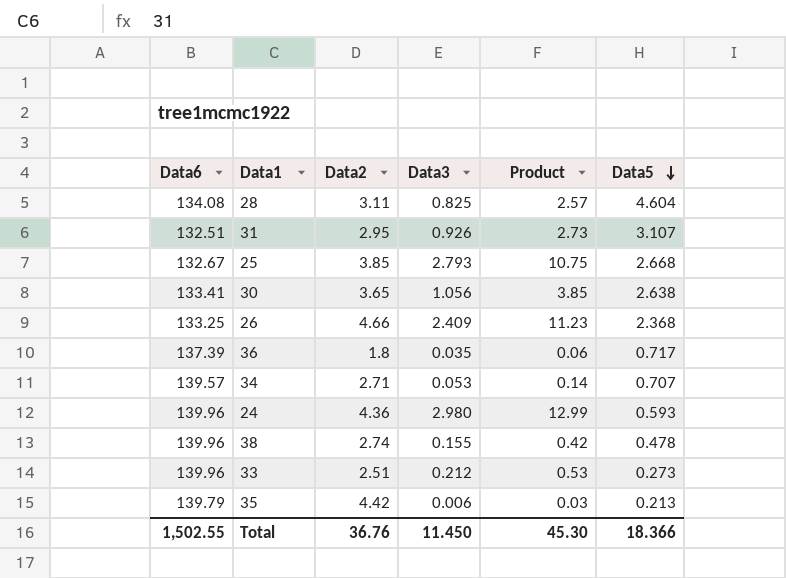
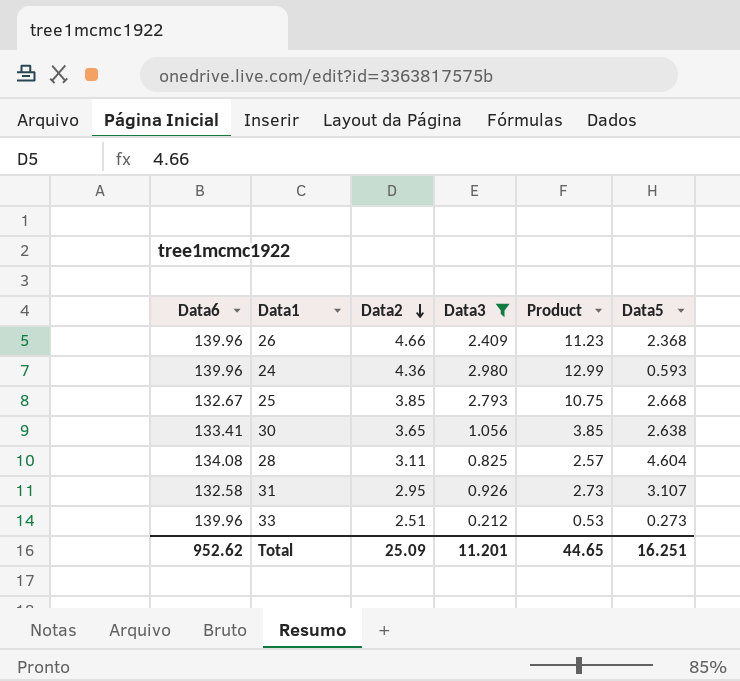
filter: none -> Data3 >= 0.212
row order: Data5 descending -> Data2 descending
26 | Data6: 133.25 -> 139.96
31 | Data6: 132.51 -> 132.58
Total | Data6: 1,502.55 -> 952.62
Total | Data2: 36.76 -> 25.09
Total | Data3: 11.450 -> 11.201
Total | Product: 45.30 -> 44.65
Total | Data5: 18.366 -> 16.251

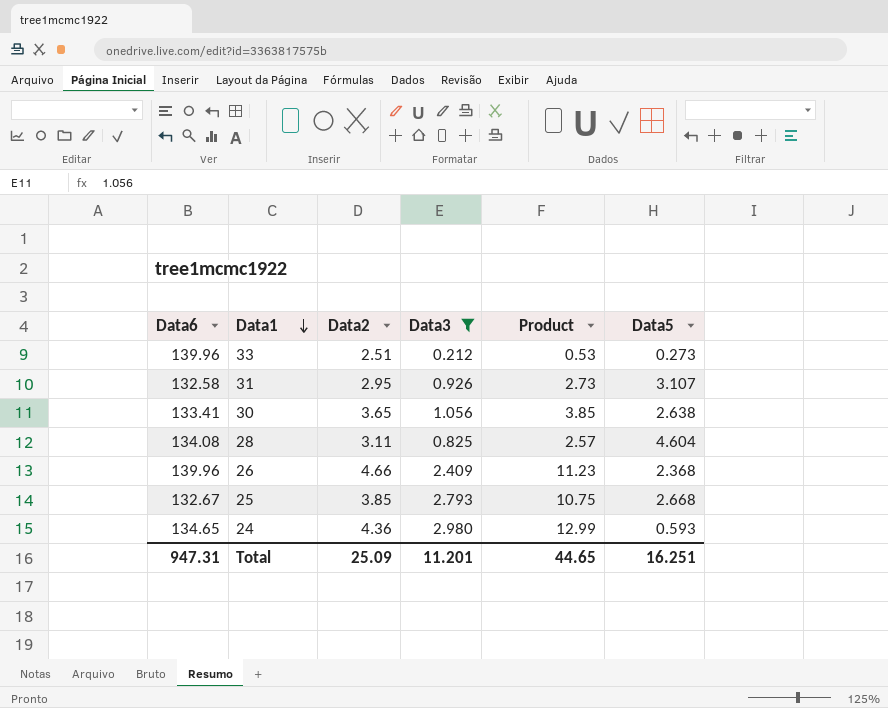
row order: Data2 descending -> Data1 descending
24 | Data6: 139.96 -> 134.65
Total | Data6: 952.62 -> 947.31

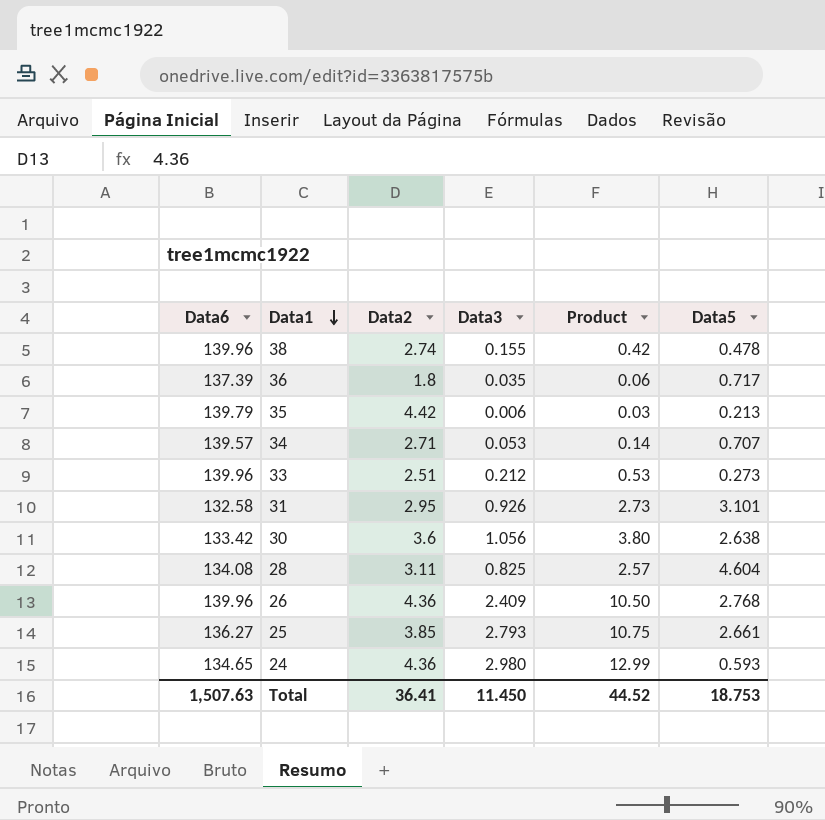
filter: Data3 >= 0.212 -> none
31 | Data5: 3.107 -> 3.101
30 | Data6: 133.41 -> 133.42
30 | Data2: 3.65 -> 3.6
30 | Product: 3.85 -> 3.80
26 | Data2: 4.66 -> 4.36
26 | Product: 11.23 -> 10.50
26 | Data5: 2.368 -> 2.768
25 | Data6: 132.67 -> 136.27
25 | Data5: 2.668 -> 2.661
Total | Data6: 947.31 -> 1,507.63
Total | Data2: 25.09 -> 36.41
Total | Data3: 11.201 -> 11.450
Total | Product: 44.65 -> 44.52
Total | Data5: 16.251 -> 18.753

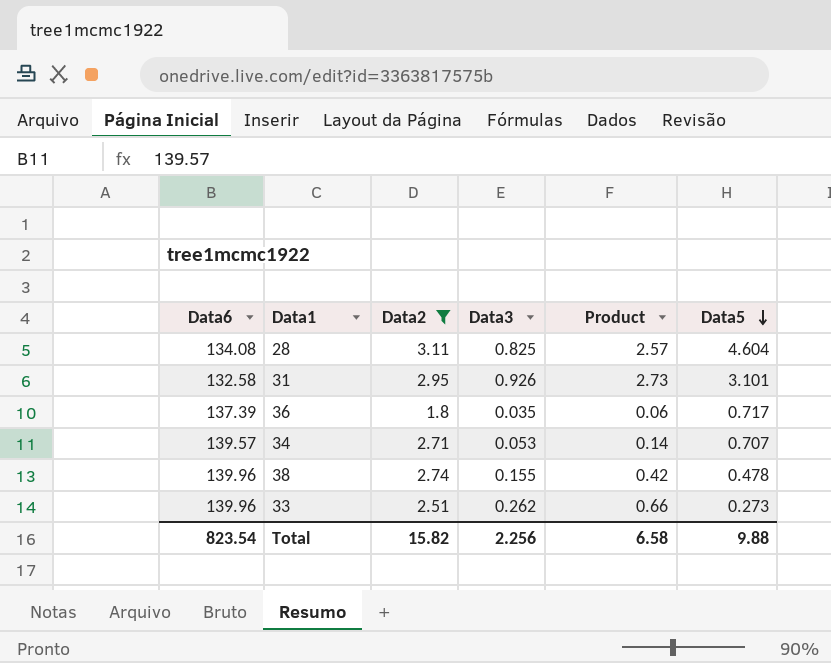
filter: none -> Data2 <= 3.11
row order: Data1 descending -> Data5 descending
33 | Data3: 0.212 -> 0.262
33 | Product: 0.53 -> 0.66
Total | Data6: 1,507.63 -> 823.54
Total | Data2: 36.41 -> 15.82
Total | Data3: 11.450 -> 2.256
Total | Product: 44.52 -> 6.58
Total | Data5: 18.753 -> 9.88

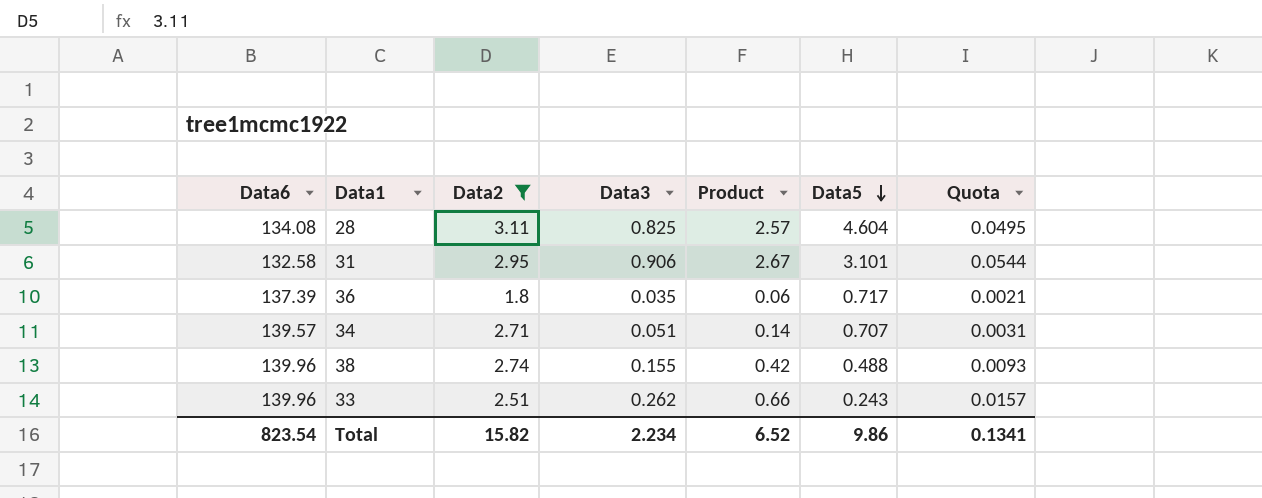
column Quota | formula: none -> [Data3] * 0.06
31 | Data3: 0.926 -> 0.906
31 | Product: 2.73 -> 2.67
34 | Data3: 0.053 -> 0.051
38 | Data5: 0.478 -> 0.488
33 | Data5: 0.273 -> 0.243
Total | Data3: 2.256 -> 2.234
Total | Product: 6.58 -> 6.52
Total | Data5: 9.88 -> 9.86

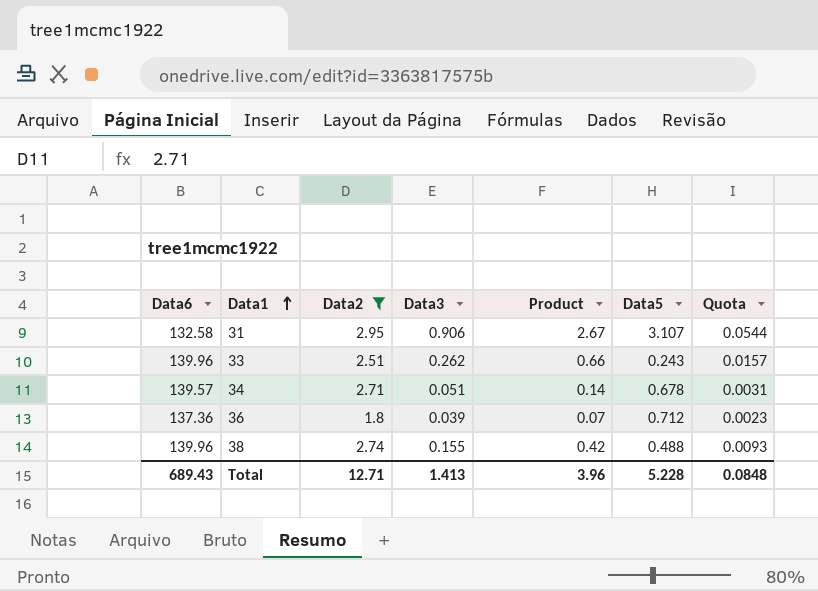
row order: Data5 descending -> Data1 ascending
row 28: 134.08 | 3.11 | 0.825 | 2.57 | 4.604 | 0.0495 -> none
31 | Data5: 3.101 -> 3.107
34 | Data5: 0.707 -> 0.678
36 | Data6: 137.39 -> 137.36
36 | Data3: 0.035 -> 0.039
36 | Product: 0.06 -> 0.07
36 | Data5: 0.717 -> 0.712
36 | Quota: 0.0021 -> 0.0023
Total | Data6: 823.54 -> 689.43
Total | Data2: 15.82 -> 12.71
Total | Data3: 2.234 -> 1.413
Total | Product: 6.52 -> 3.96
Total | Data5: 9.86 -> 5.228
Total | Quota: 0.1341 -> 0.0848

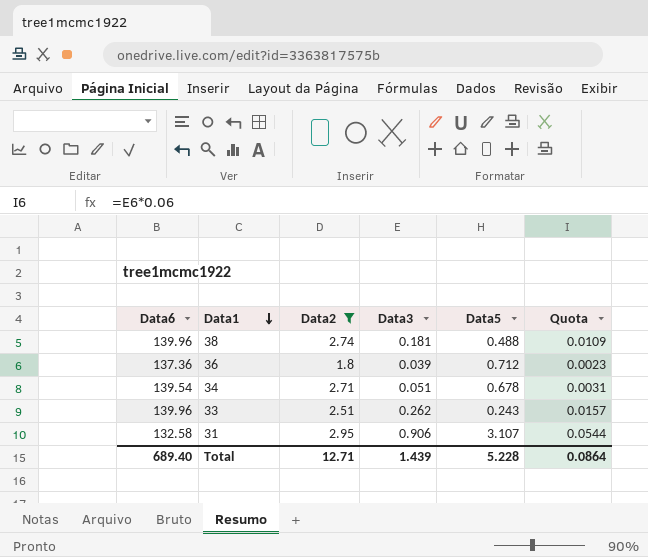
row order: Data1 ascending -> Data1 descending
column Product | formula: [Data2] * [Data3] -> none
38 | Data3: 0.155 -> 0.181
38 | Quota: 0.0093 -> 0.0109
34 | Data6: 139.57 -> 139.54
Total | Data6: 689.43 -> 689.40
Total | Data3: 1.413 -> 1.439
Total | Quota: 0.0848 -> 0.0864

